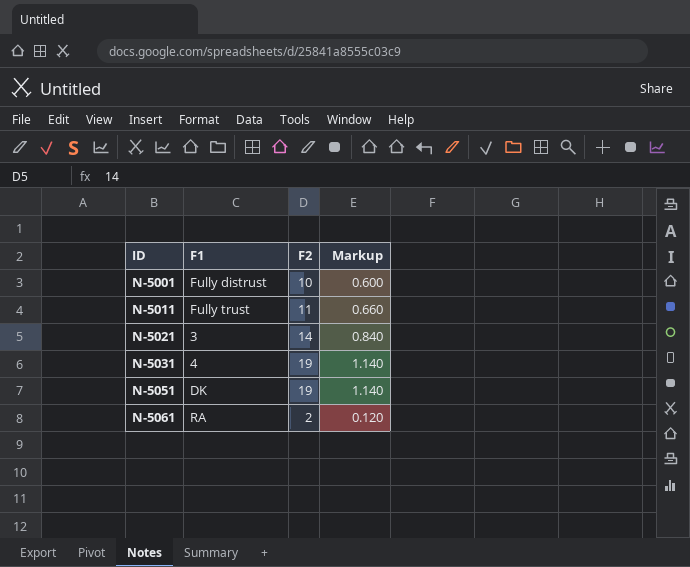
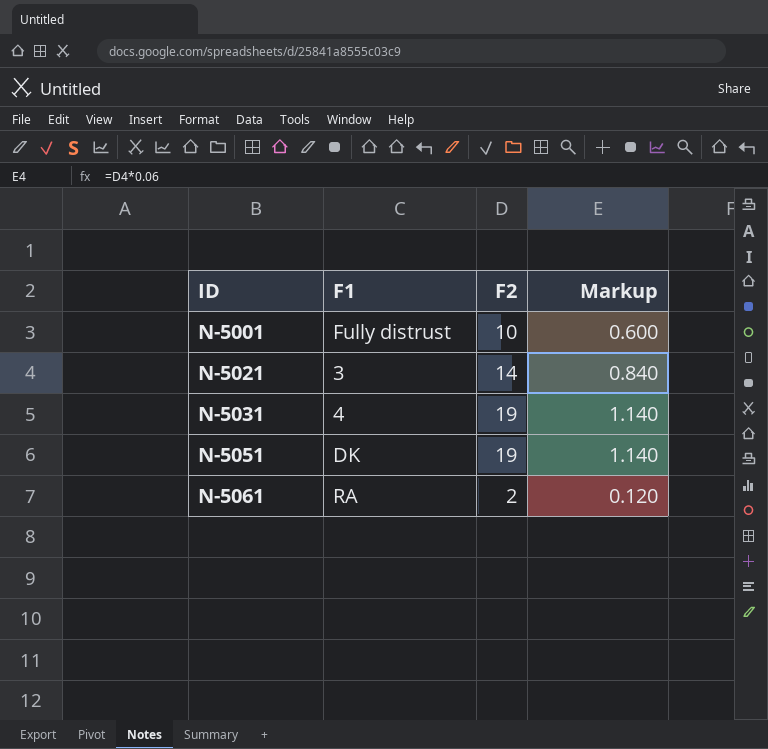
row N-5011: Fully trust | 11 | 0.660 -> none

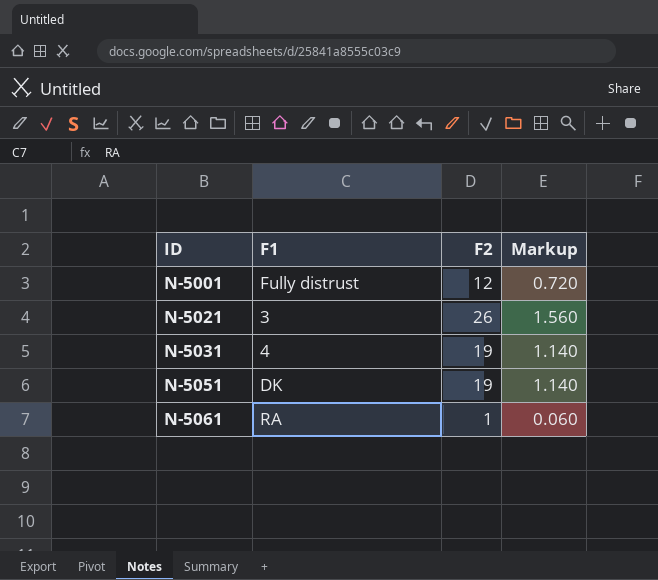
N-5001 | F2: 10 -> 12
N-5001 | Markup: 0.600 -> 0.720
N-5021 | F2: 14 -> 26
N-5021 | Markup: 0.840 -> 1.560
N-5061 | F2: 2 -> 1
N-5061 | Markup: 0.120 -> 0.060

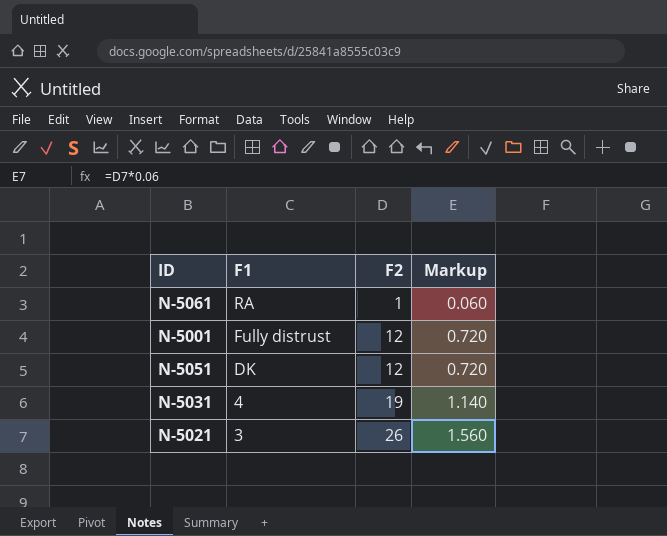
row order: ID ascending -> F1 descending
N-5051 | F2: 19 -> 12
N-5051 | Markup: 1.140 -> 0.720

